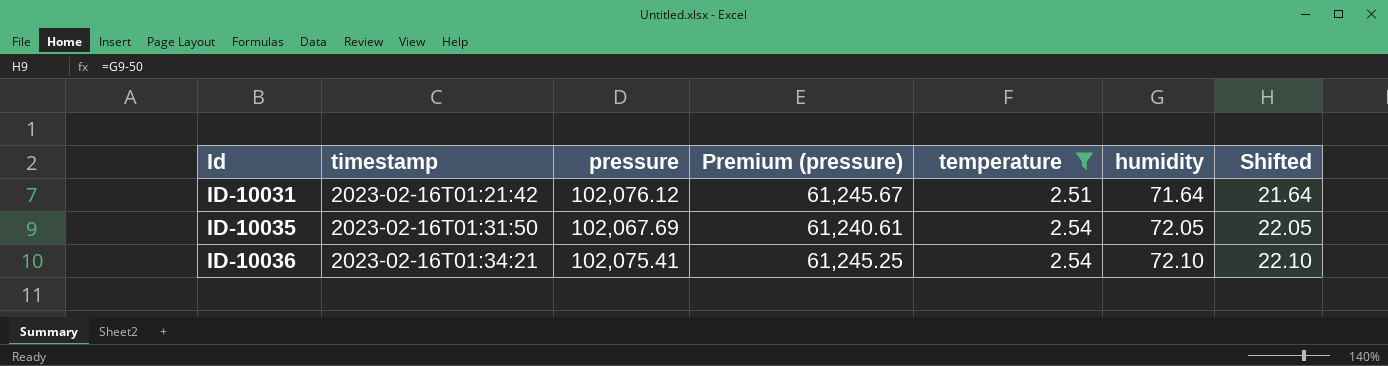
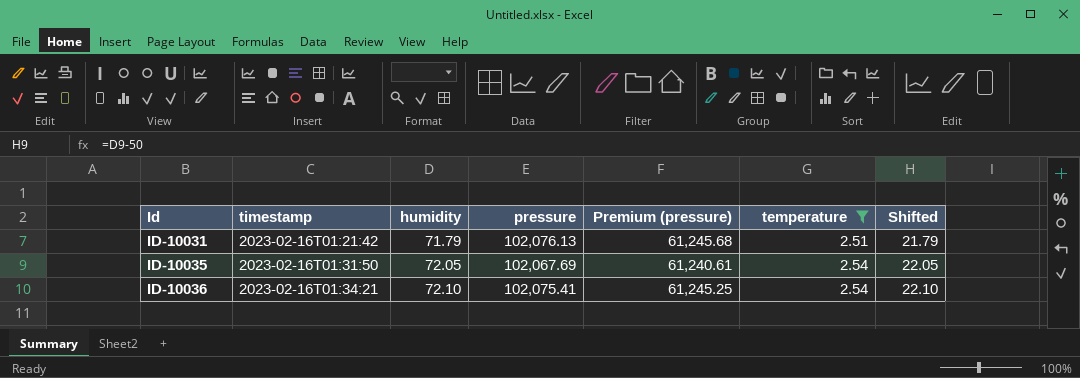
column humidity | position: 6 -> 3
ID-10031 | humidity: 71.64 -> 71.79
ID-10031 | pressure: 102,076.12 -> 102,076.13
ID-10031 | Premium (pressure): 61,245.67 -> 61,245.68
ID-10031 | Shifted: 21.64 -> 21.79

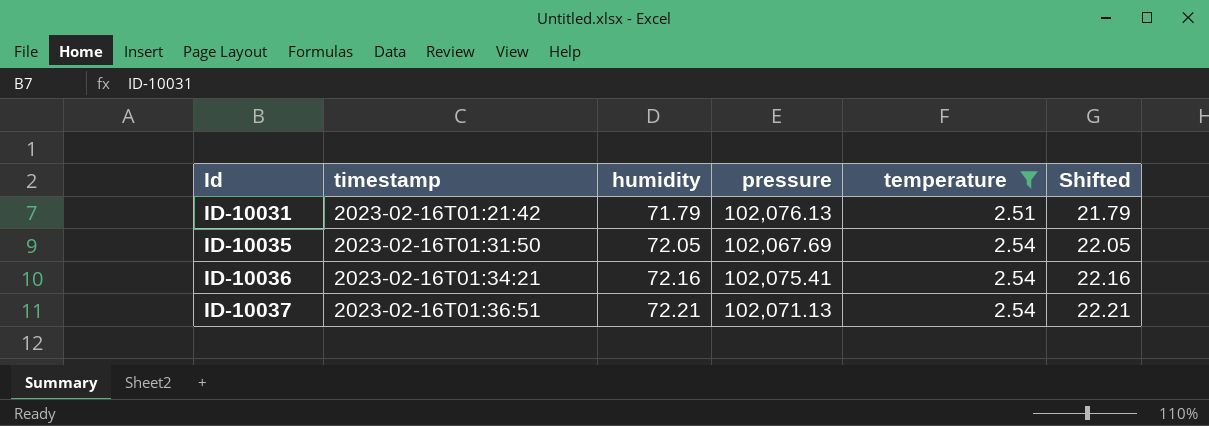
column Premium (pressure) | formula: [pressure] * 0.6 -> none
ID-10036 | humidity: 72.10 -> 72.16
ID-10036 | Shifted: 22.10 -> 22.16
row ID-10037: none -> 2023-02-16T01:36:51 | 72.21 | 102,071.13 | 2.54 | 22.21

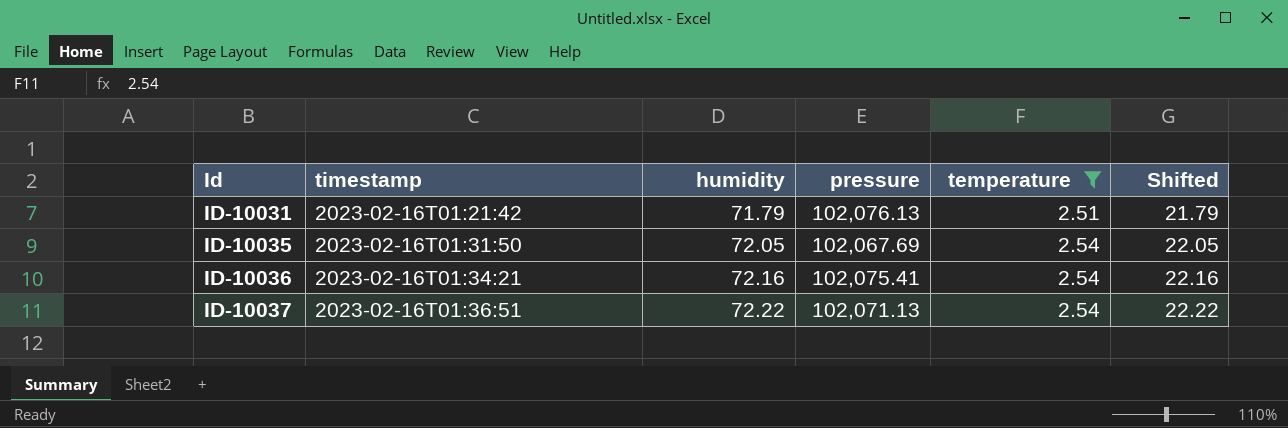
ID-10037 | humidity: 72.21 -> 72.22
ID-10037 | Shifted: 22.21 -> 22.22

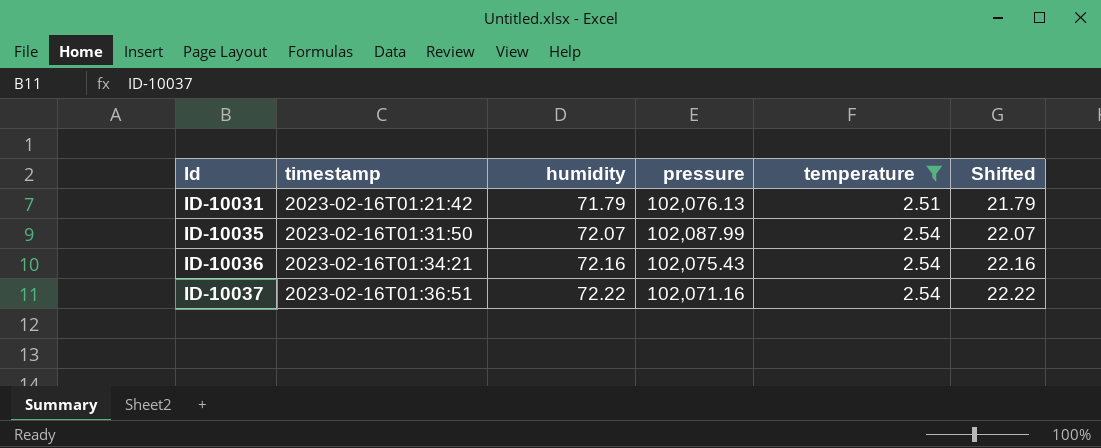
ID-10035 | humidity: 72.05 -> 72.07
ID-10035 | pressure: 102,067.69 -> 102,087.99
ID-10035 | Shifted: 22.05 -> 22.07
ID-10036 | pressure: 102,075.41 -> 102,075.43
ID-10037 | pressure: 102,071.13 -> 102,071.16

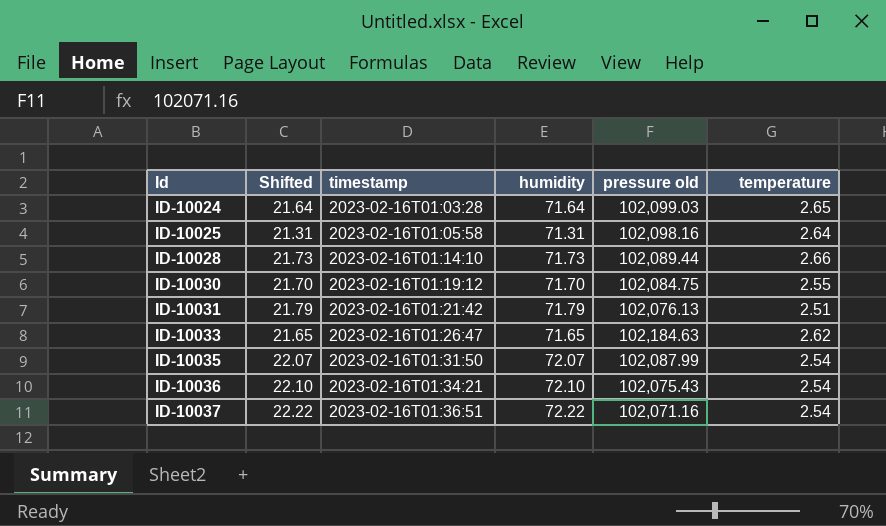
filter: temperature <= 2.54 -> none
column Shifted | position: 6 -> 2
column name: pressure -> pressure old
ID-10036 | Shifted: 22.16 -> 22.10
ID-10036 | humidity: 72.16 -> 72.10

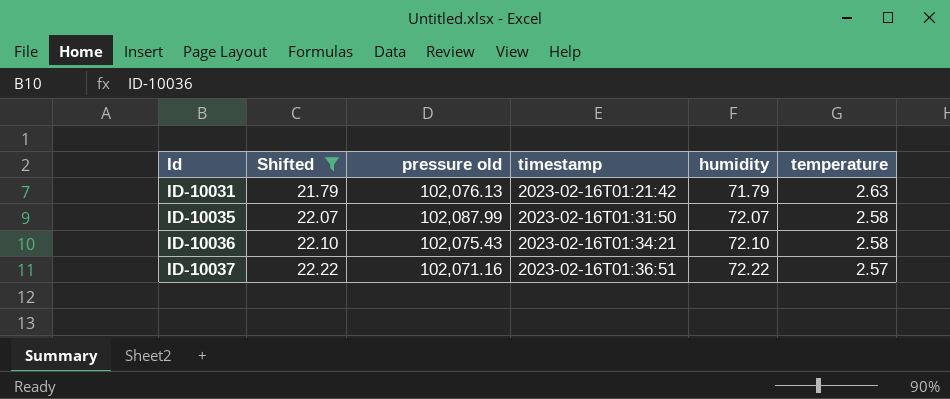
filter: none -> Shifted >= 21.79
column pressure old | position: 5 -> 3
ID-10031 | temperature: 2.51 -> 2.63
ID-10035 | temperature: 2.54 -> 2.58
ID-10036 | temperature: 2.54 -> 2.58
ID-10037 | temperature: 2.54 -> 2.57

